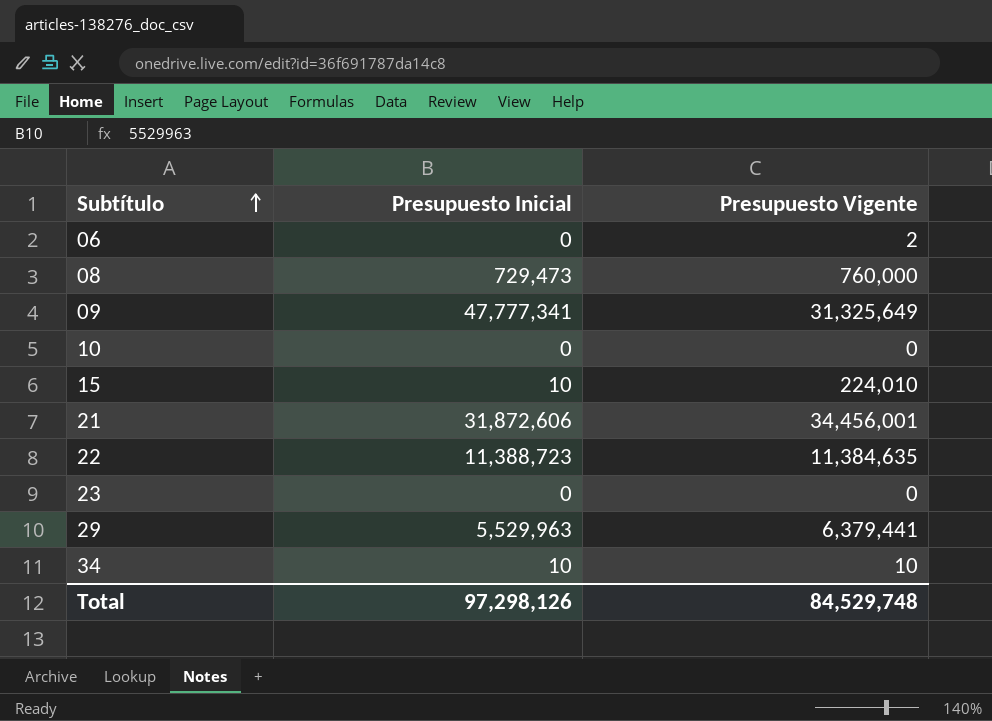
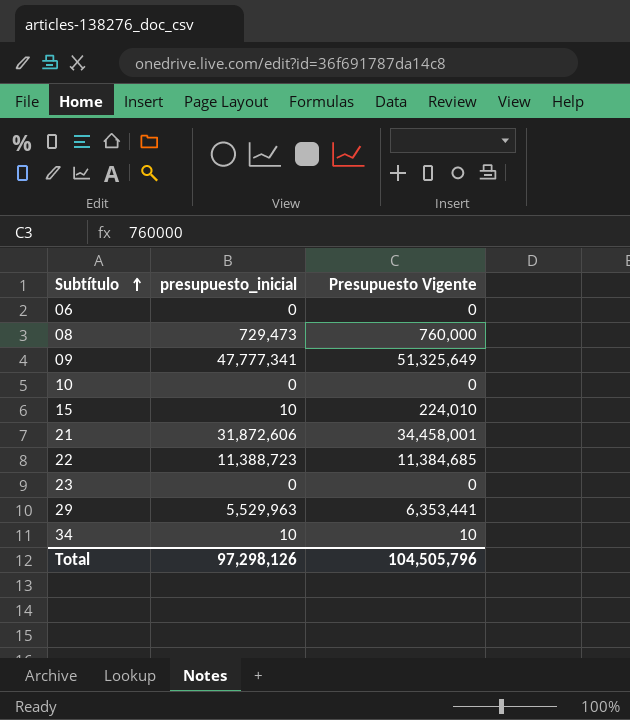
column name: Presupuesto Inicial -> presupuesto_inicial
06 | Presupuesto Vigente: 2 -> 0
09 | Presupuesto Vigente: 31,325,649 -> 51,325,649
21 | Presupuesto Vigente: 34,456,001 -> 34,458,001
22 | Presupuesto Vigente: 11,384,635 -> 11,384,685
29 | Presupuesto Vigente: 6,379,441 -> 6,353,441
Total | Presupuesto Vigente: 84,529,748 -> 104,505,796

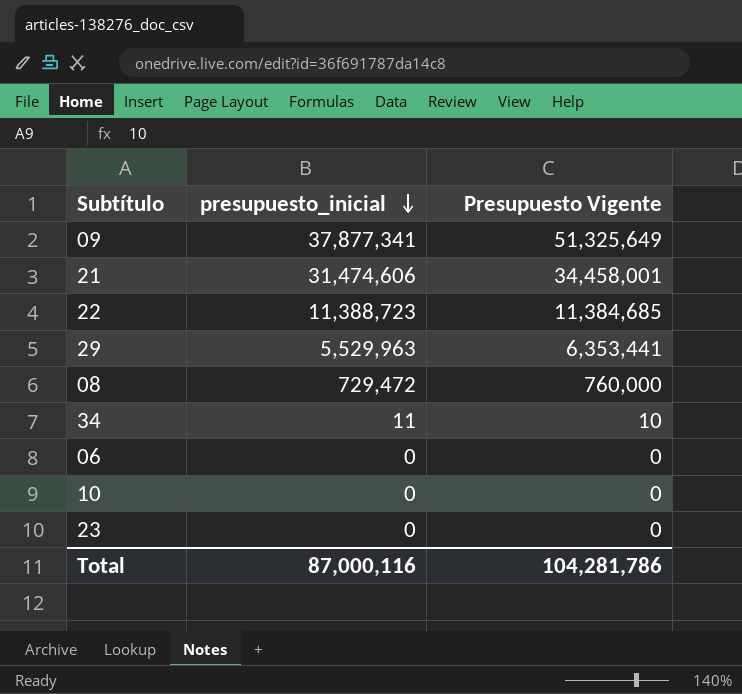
row order: Subtítulo ascending -> presupuesto_inicial descending
row 15: 10 | 224,010 -> none
09 | presupuesto_inicial: 47,777,341 -> 37,877,341
21 | presupuesto_inicial: 31,872,606 -> 31,474,606
08 | presupuesto_inicial: 729,473 -> 729,472
34 | presupuesto_inicial: 10 -> 11
Total | presupuesto_inicial: 97,298,126 -> 87,000,116
Total | Presupuesto Vigente: 104,505,796 -> 104,281,786

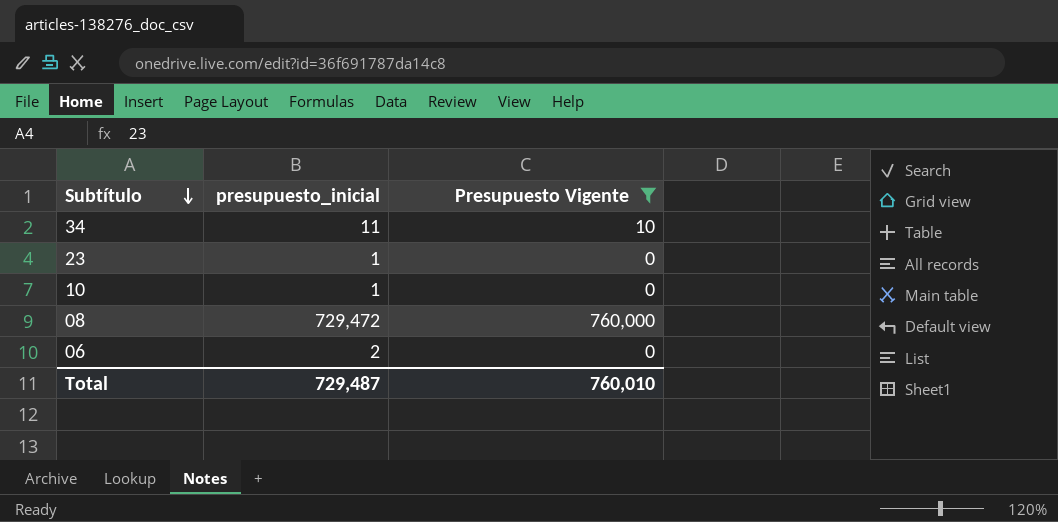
filter: none -> Presupuesto Vigente <= 760,000
row order: presupuesto_inicial descending -> Subtítulo descending
23 | presupuesto_inicial: 0 -> 1
10 | presupuesto_inicial: 0 -> 1
06 | presupuesto_inicial: 0 -> 2
Total | presupuesto_inicial: 87,000,116 -> 729,487
Total | Presupuesto Vigente: 104,281,786 -> 760,010

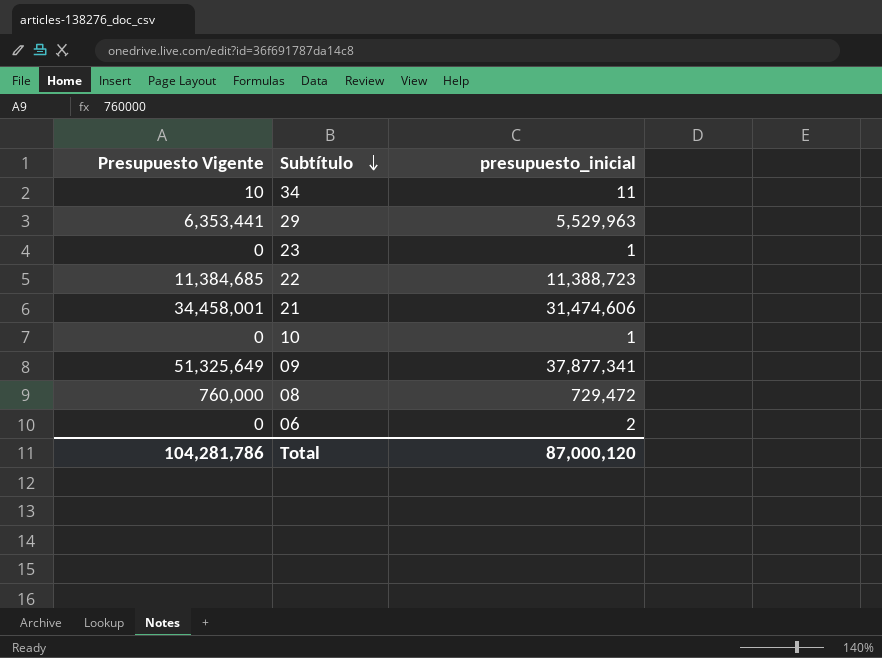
filter: Presupuesto Vigente <= 760,000 -> none
column Presupuesto Vigente | position: 3 -> 1
Total | Presupuesto Vigente: 760,010 -> 104,281,786
Total | presupuesto_inicial: 729,487 -> 87,000,120

